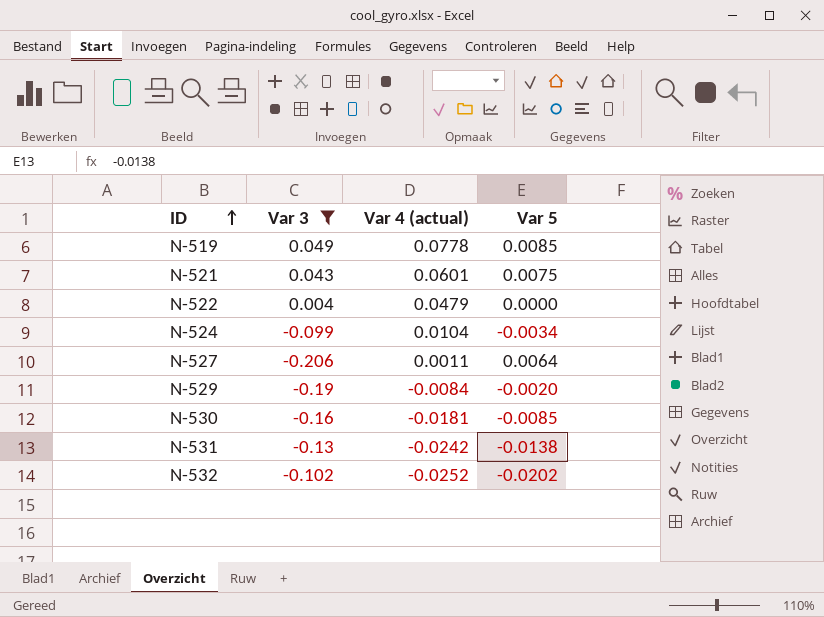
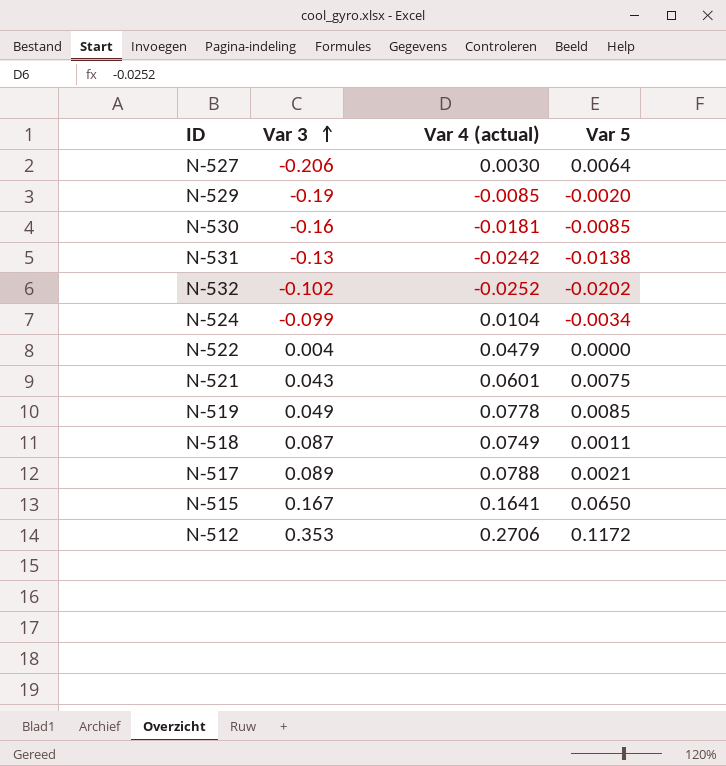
filter: Var 3 <= 0.049 -> none
row order: ID ascending -> Var 3 ascending
N-527 | Var 4 (actual): 0.0011 -> 0.0030
N-529 | Var 4 (actual): -0.0084 -> -0.0085

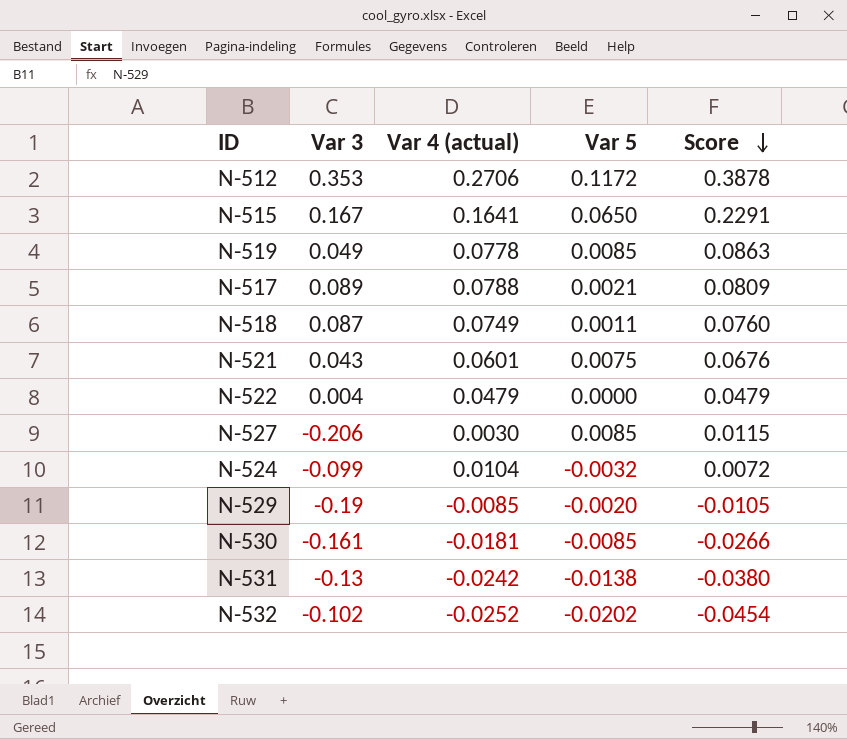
row order: Var 3 ascending -> Score descending
column Score | formula: none -> [Var 4 (actual)] + [Var 5]
N-527 | Var 5: 0.0064 -> 0.0085
N-524 | Var 5: -0.0034 -> -0.0032
N-530 | Var 3: -0.16 -> -0.161

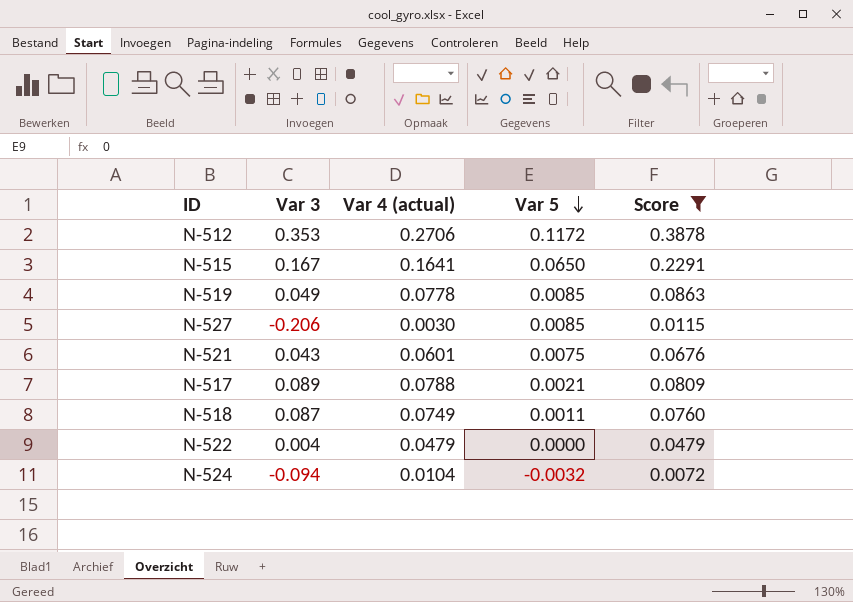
filter: none -> Score >= 0.0072
row order: Score descending -> Var 5 descending
N-524 | Var 3: -0.099 -> -0.094

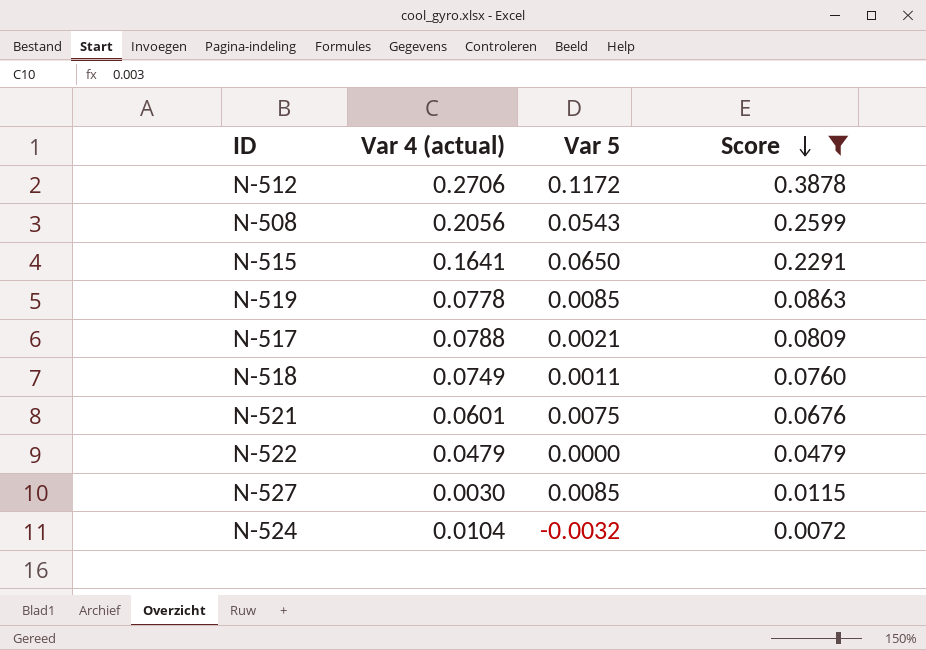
row order: Var 5 descending -> Score descending
column Var 3 | position: 2 -> none
row N-508: none -> 0.2056 | 0.0543 | 0.2599

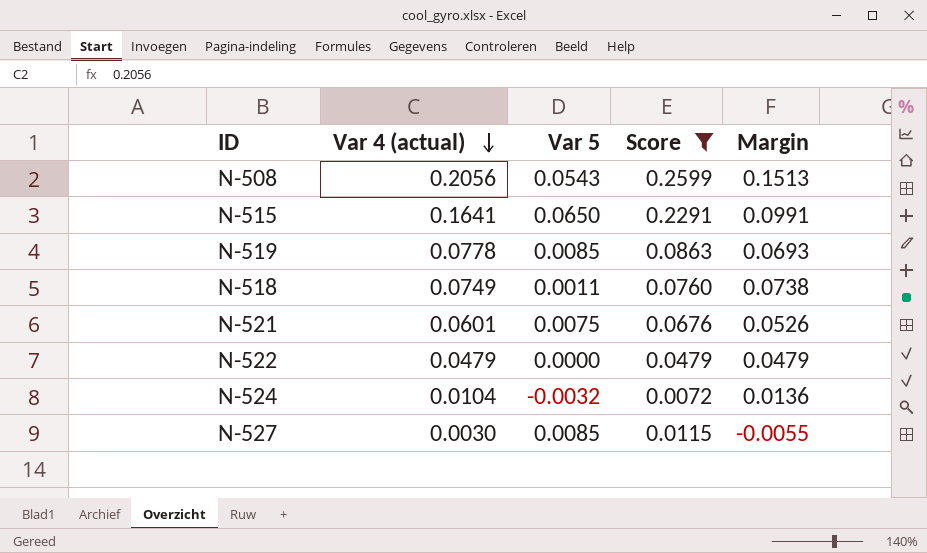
row order: Score descending -> Var 4 (actual) descending
column Margin | formula: none -> [Var 4 (actual)] - [Var 5]
row N-512: 0.2706 | 0.1172 | 0.3878 -> none
row N-517: 0.0788 | 0.0021 | 0.0809 -> none

